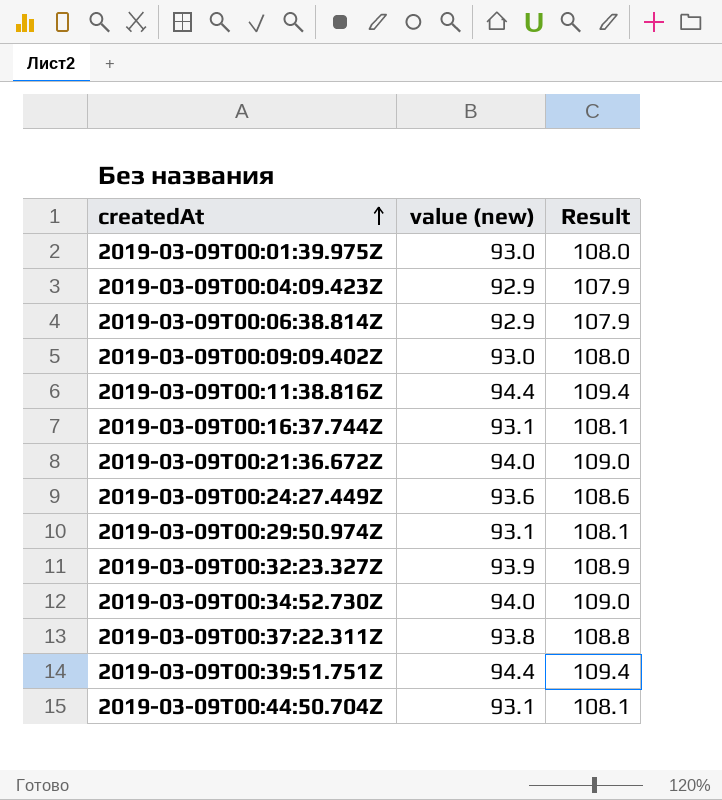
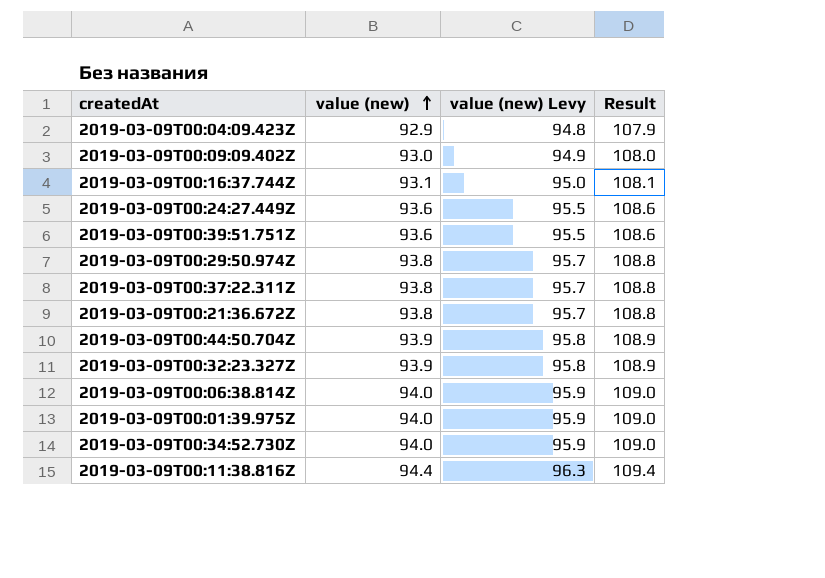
row order: createdAt ascending -> value (new) ascending
column value (new) Levy | formula: none -> [value (new)] * 1.02
2019-03-09T00:39:51.751Z | value (new): 94.4 -> 93.6
2019-03-09T00:39:51.751Z | Result: 109.4 -> 108.6
2019-03-09T00:29:50.974Z | value (new): 93.1 -> 93.8
2019-03-09T00:29:50.974Z | Result: 108.1 -> 108.8
2019-03-09T00:21:36.672Z | value (new): 94.0 -> 93.8
2019-03-09T00:21:36.672Z | Result: 109.0 -> 108.8
2019-03-09T00:44:50.704Z | value (new): 93.1 -> 93.9
2019-03-09T00:44:50.704Z | Result: 108.1 -> 108.9
2019-03-09T00:06:38.814Z | value (new): 92.9 -> 94.0
2019-03-09T00:06:38.814Z | Result: 107.9 -> 109.0
2019-03-09T00:01:39.975Z | value (new): 93.0 -> 94.0
2019-03-09T00:01:39.975Z | Result: 108.0 -> 109.0

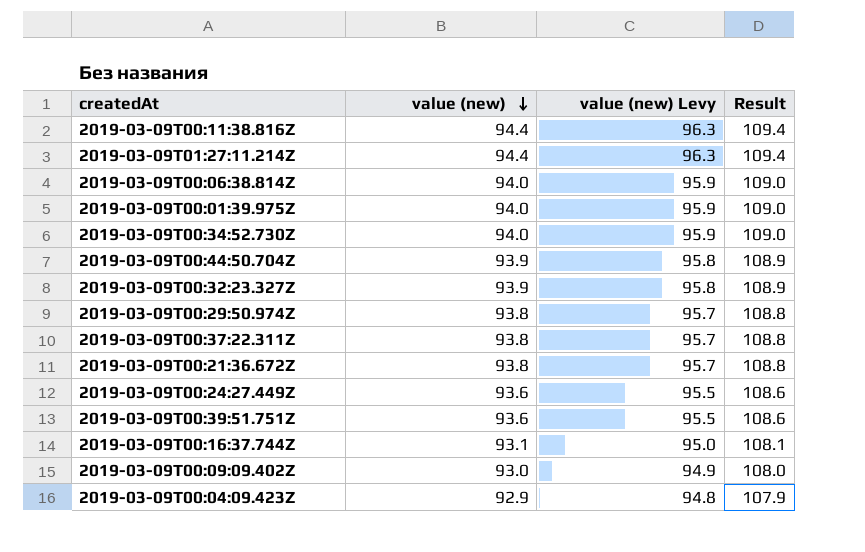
row order: value (new) ascending -> value (new) descending
row 2019-03-09T01:27:11.214Z: none -> 94.4 | 96.3 | 109.4

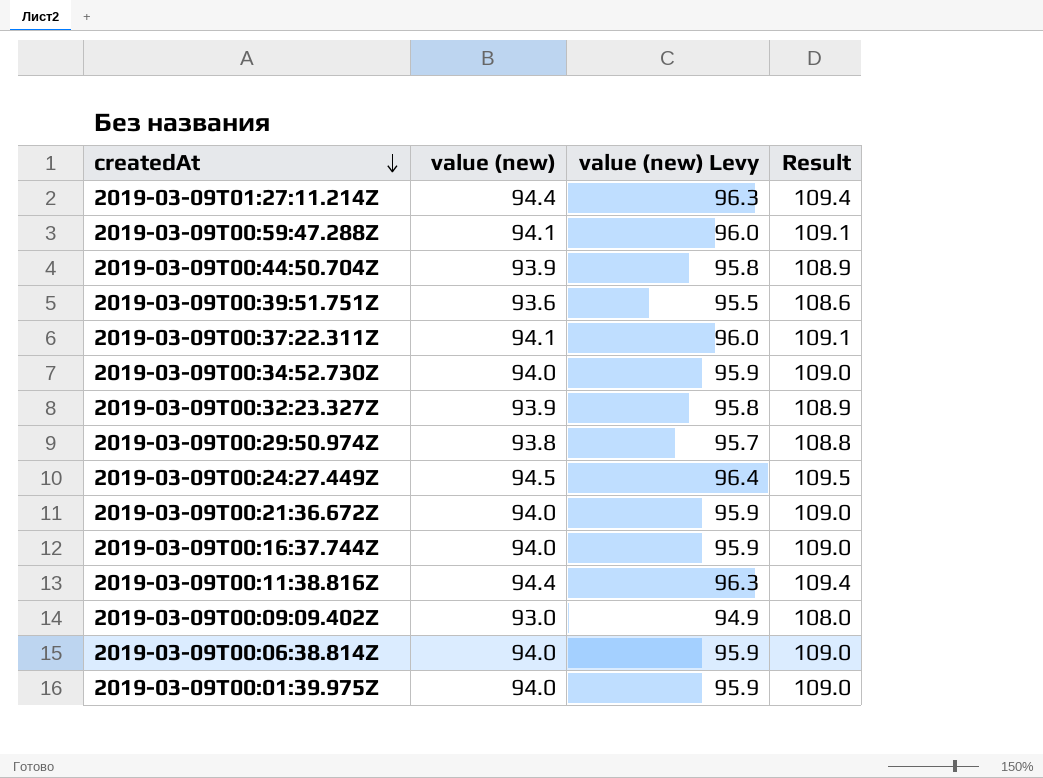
row order: value (new) descending -> createdAt descending
row 2019-03-09T00:04:09.423Z: 92.9 | 94.8 | 107.9 -> none
row 2019-03-09T00:59:47.288Z: none -> 94.1 | 96.0 | 109.1
2019-03-09T00:37:22.311Z | value (new): 93.8 -> 94.1
2019-03-09T00:37:22.311Z | value (new) Levy: 95.7 -> 96.0
2019-03-09T00:37:22.311Z | Result: 108.8 -> 109.1
2019-03-09T00:24:27.449Z | value (new): 93.6 -> 94.5
2019-03-09T00:24:27.449Z | value (new) Levy: 95.5 -> 96.4
2019-03-09T00:24:27.449Z | Result: 108.6 -> 109.5
2019-03-09T00:21:36.672Z | value (new): 93.8 -> 94.0
2019-03-09T00:21:36.672Z | value (new) Levy: 95.7 -> 95.9
2019-03-09T00:21:36.672Z | Result: 108.8 -> 109.0
2019-03-09T00:16:37.744Z | value (new): 93.1 -> 94.0
2019-03-09T00:16:37.744Z | value (new) Levy: 95.0 -> 95.9
2019-03-09T00:16:37.744Z | Result: 108.1 -> 109.0

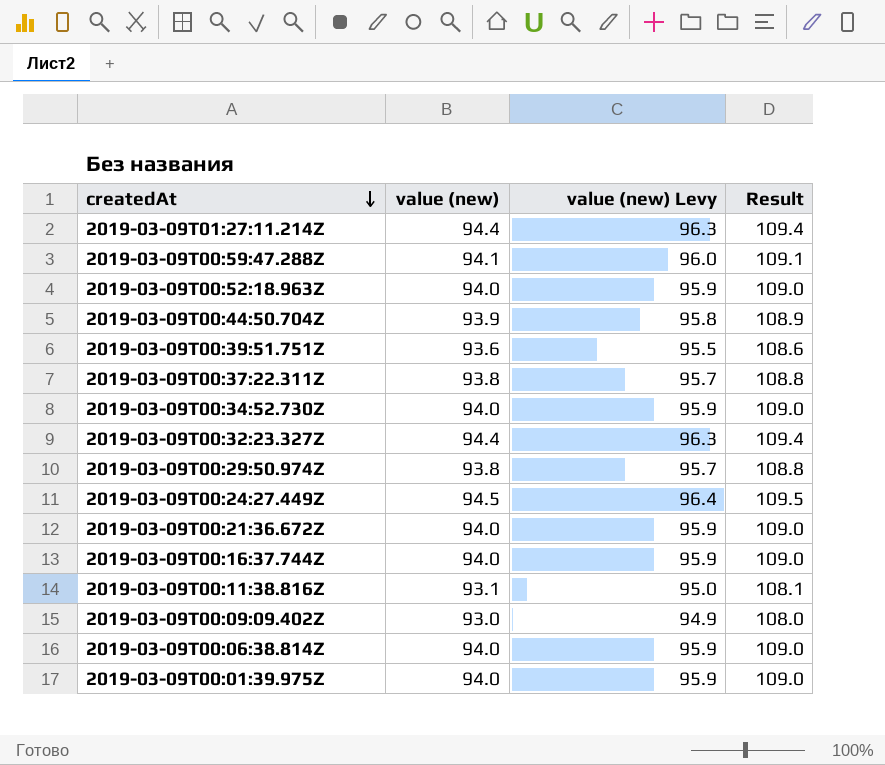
row 2019-03-09T00:52:18.963Z: none -> 94.0 | 95.9 | 109.0
2019-03-09T00:37:22.311Z | value (new): 94.1 -> 93.8
2019-03-09T00:37:22.311Z | value (new) Levy: 96.0 -> 95.7
2019-03-09T00:37:22.311Z | Result: 109.1 -> 108.8
2019-03-09T00:32:23.327Z | value (new): 93.9 -> 94.4
2019-03-09T00:32:23.327Z | value (new) Levy: 95.8 -> 96.3
2019-03-09T00:32:23.327Z | Result: 108.9 -> 109.4
2019-03-09T00:11:38.816Z | value (new): 94.4 -> 93.1
2019-03-09T00:11:38.816Z | value (new) Levy: 96.3 -> 95.0
2019-03-09T00:11:38.816Z | Result: 109.4 -> 108.1

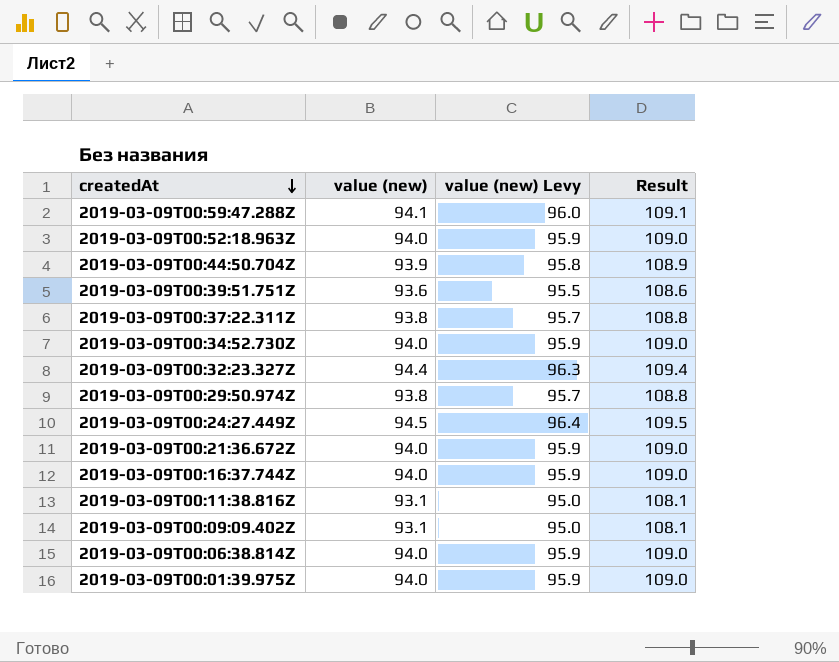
row 2019-03-09T01:27:11.214Z: 94.4 | 96.3 | 109.4 -> none
2019-03-09T00:09:09.402Z | value (new): 93.0 -> 93.1
2019-03-09T00:09:09.402Z | value (new) Levy: 94.9 -> 95.0
2019-03-09T00:09:09.402Z | Result: 108.0 -> 108.1

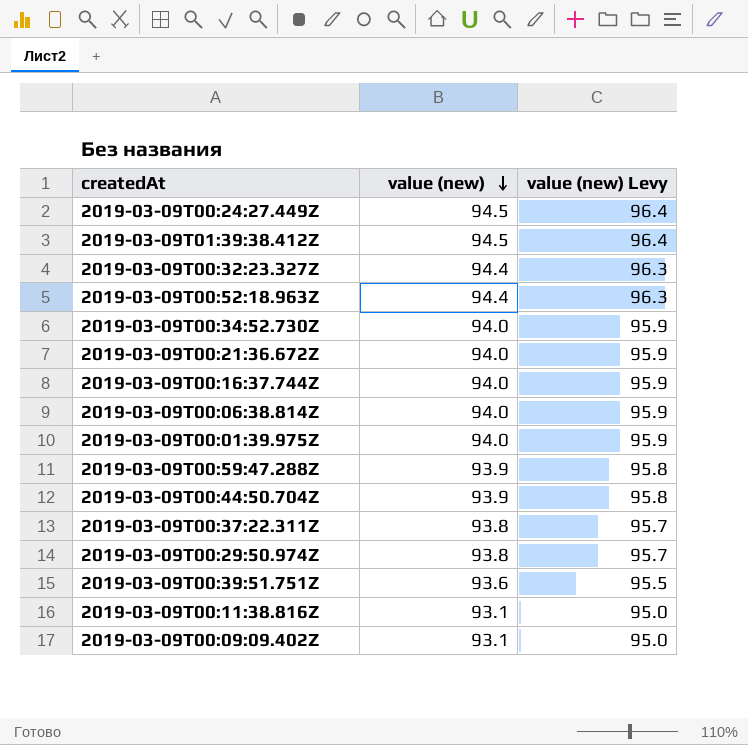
row order: createdAt descending -> value (new) descending
column Result | formula: [value (new)] + 15 -> none
row 2019-03-09T01:39:38.412Z: none -> 94.5 | 96.4
2019-03-09T00:52:18.963Z | value (new): 94.0 -> 94.4
2019-03-09T00:52:18.963Z | value (new) Levy: 95.9 -> 96.3
2019-03-09T00:59:47.288Z | value (new): 94.1 -> 93.9
2019-03-09T00:59:47.288Z | value (new) Levy: 96.0 -> 95.8

